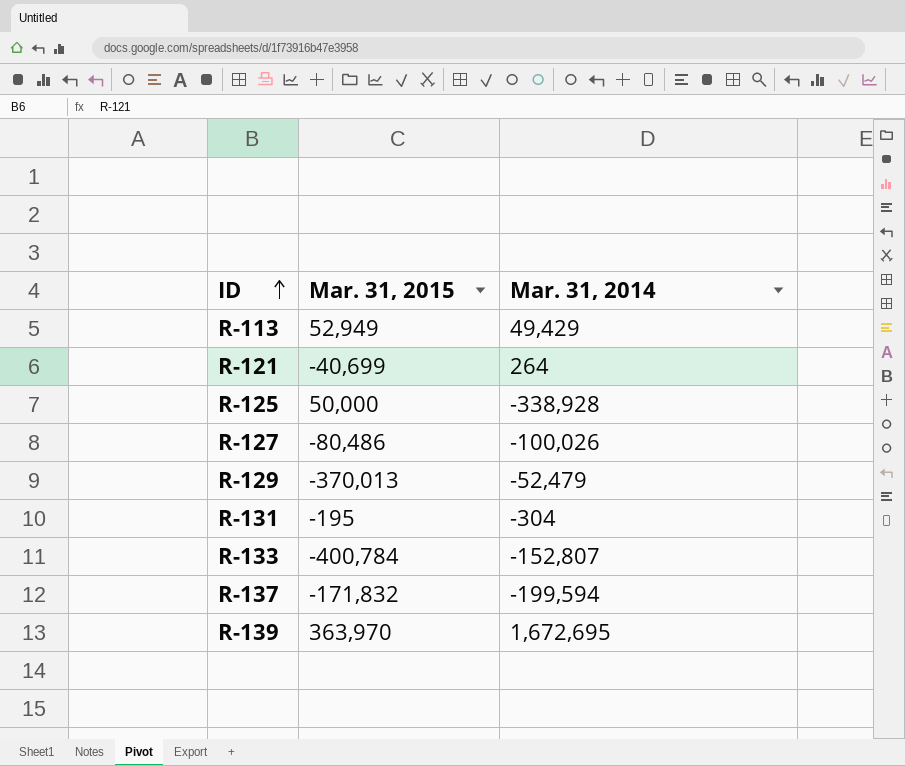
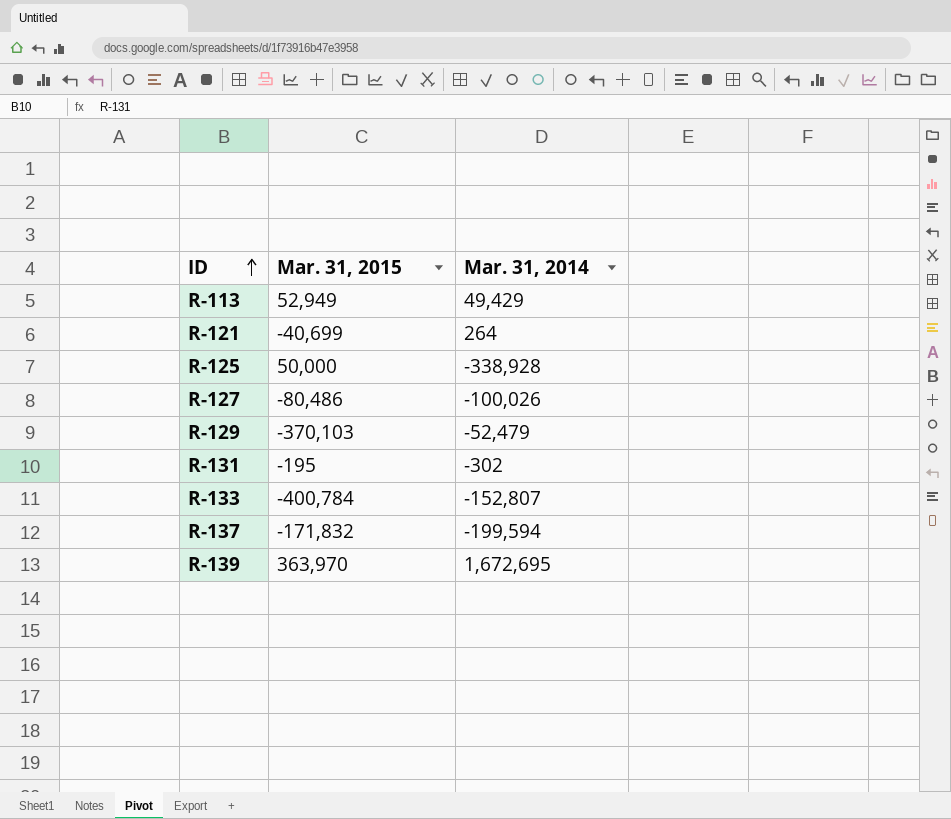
R-129 | Mar. 31, 2015: -370,013 -> -370,103
R-131 | Mar. 31, 2014: -304 -> -302

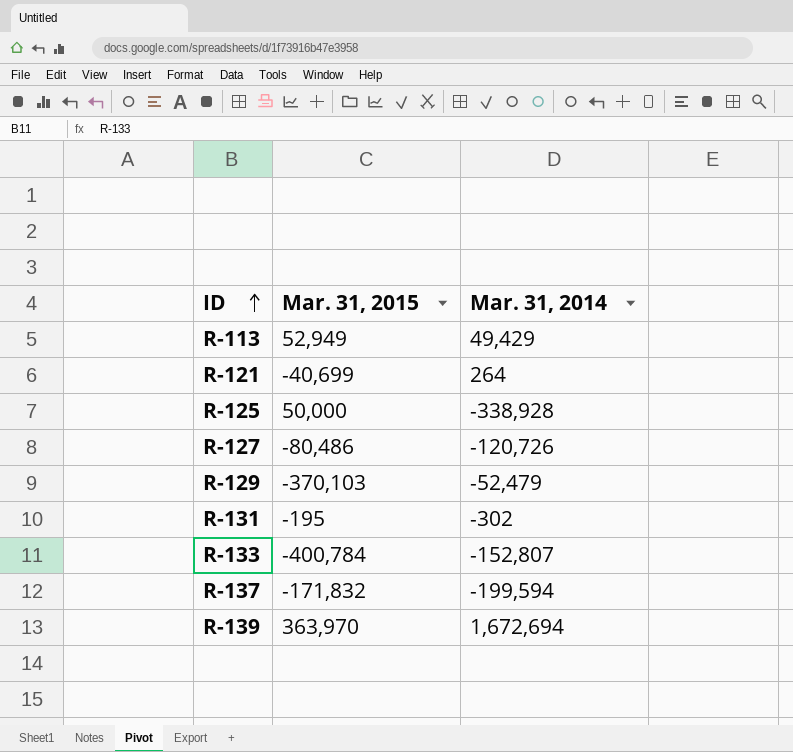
R-127 | Mar. 31, 2014: -100,026 -> -120,726
R-139 | Mar. 31, 2014: 1,672,695 -> 1,672,694

